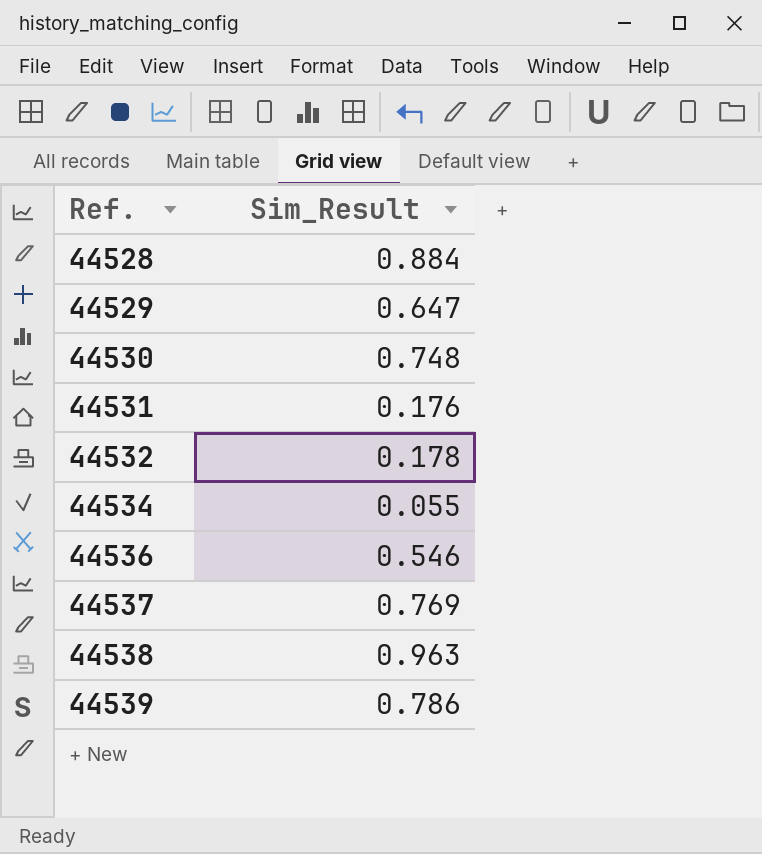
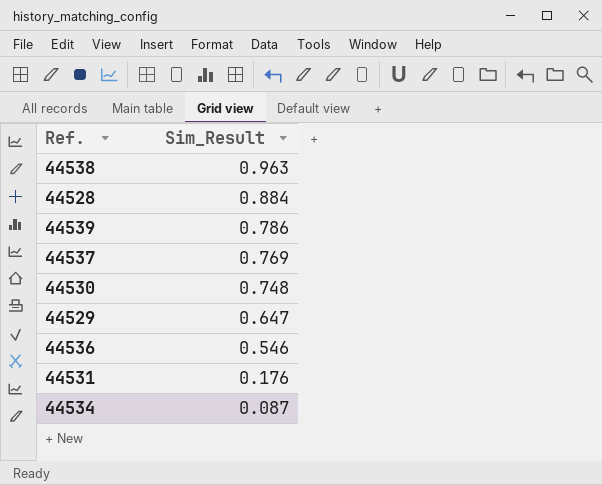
row order: Ref. ascending -> Sim_Result descending
row 44532: 0.178 -> none
44534 | Sim_Result: 0.055 -> 0.087

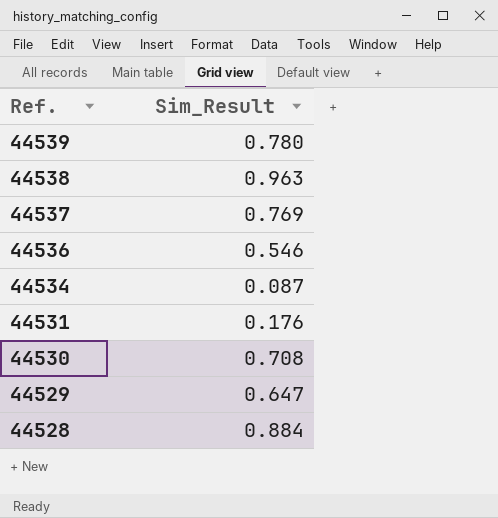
row order: Sim_Result descending -> Ref. descending
44539 | Sim_Result: 0.786 -> 0.780
44530 | Sim_Result: 0.748 -> 0.708

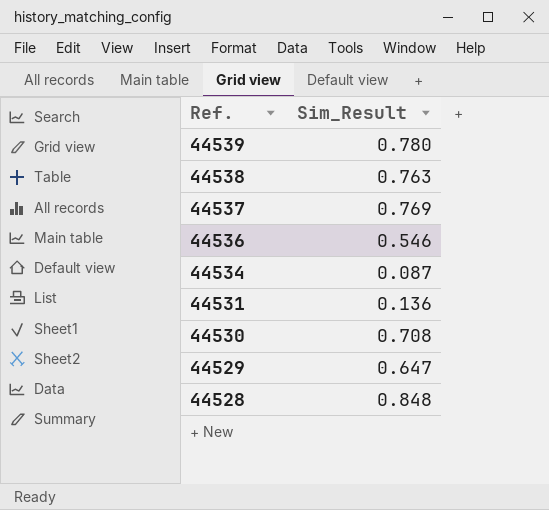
44538 | Sim_Result: 0.963 -> 0.763
44531 | Sim_Result: 0.176 -> 0.136
44528 | Sim_Result: 0.884 -> 0.848

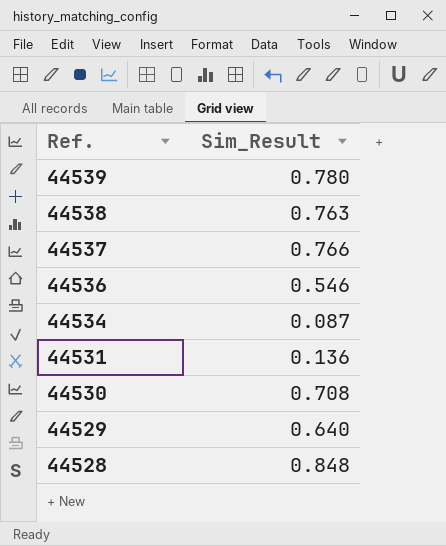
44537 | Sim_Result: 0.769 -> 0.766
44529 | Sim_Result: 0.647 -> 0.640

